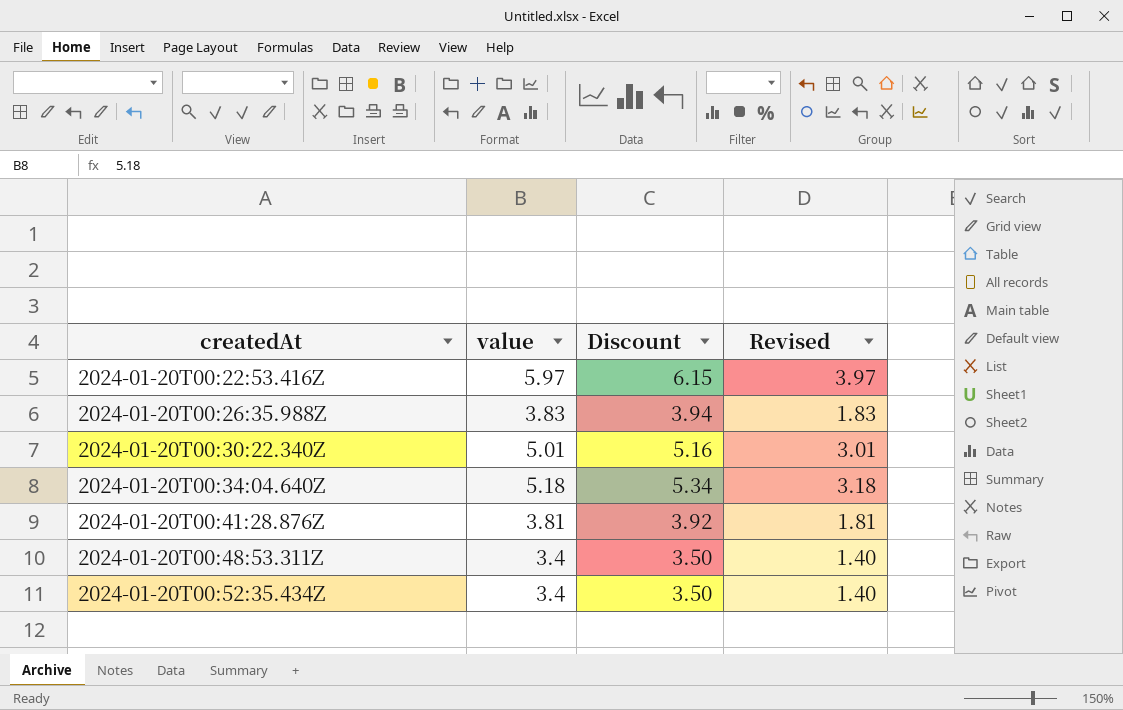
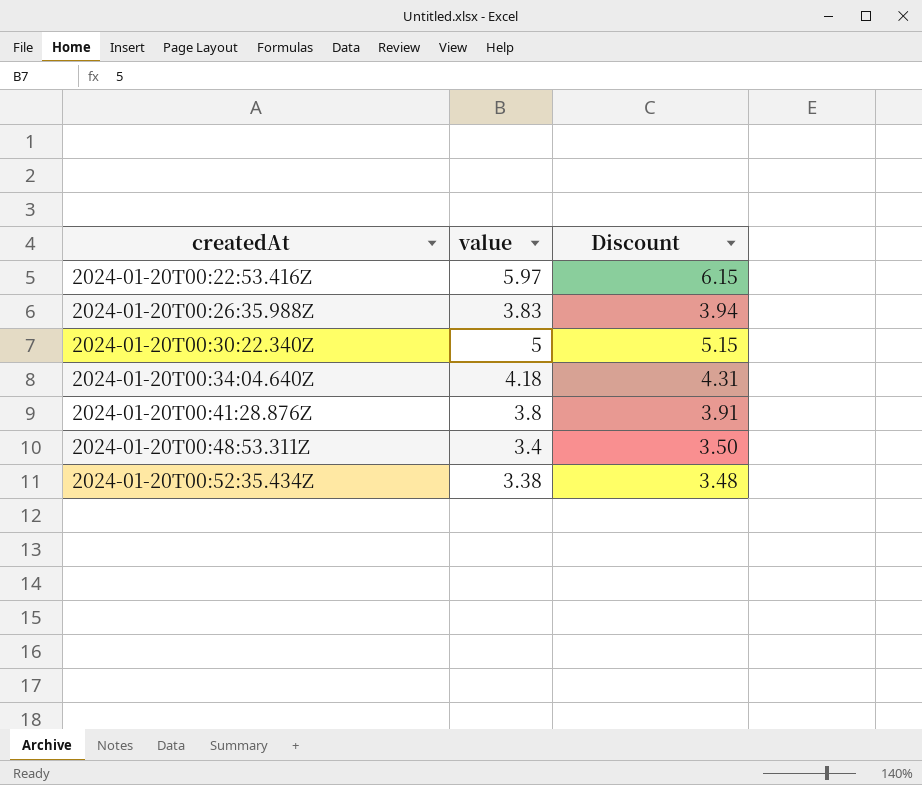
column Revised | formula: [value] - 2 -> none
2024-01-20T00:30:22.340Z | value: 5.01 -> 5
2024-01-20T00:30:22.340Z | Discount: 5.16 -> 5.15
2024-01-20T00:34:04.640Z | value: 5.18 -> 4.18
2024-01-20T00:34:04.640Z | Discount: 5.34 -> 4.31
2024-01-20T00:41:28.876Z | value: 3.81 -> 3.8
2024-01-20T00:41:28.876Z | Discount: 3.92 -> 3.91
2024-01-20T00:52:35.434Z | value: 3.4 -> 3.38
2024-01-20T00:52:35.434Z | Discount: 3.50 -> 3.48

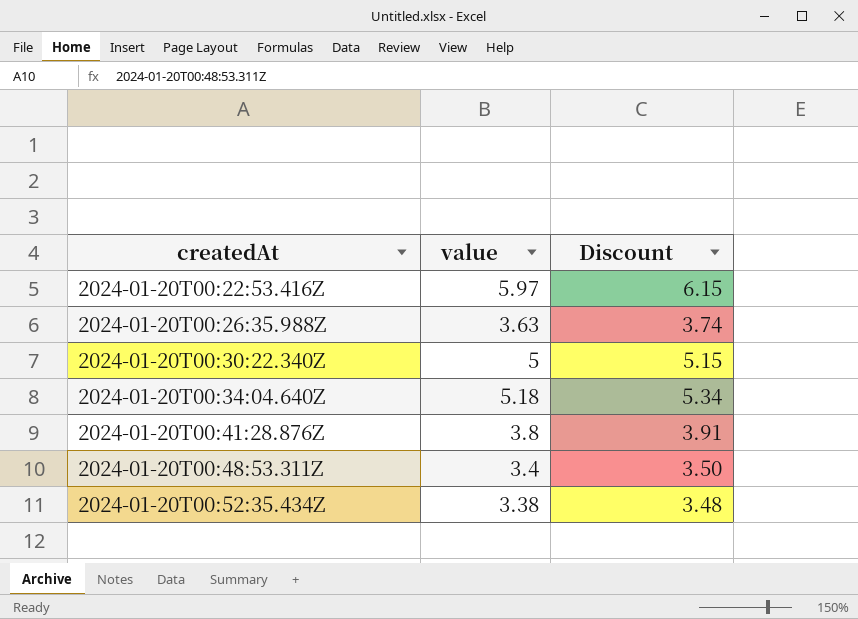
2024-01-20T00:26:35.988Z | value: 3.83 -> 3.63
2024-01-20T00:26:35.988Z | Discount: 3.94 -> 3.74
2024-01-20T00:34:04.640Z | value: 4.18 -> 5.18
2024-01-20T00:34:04.640Z | Discount: 4.31 -> 5.34

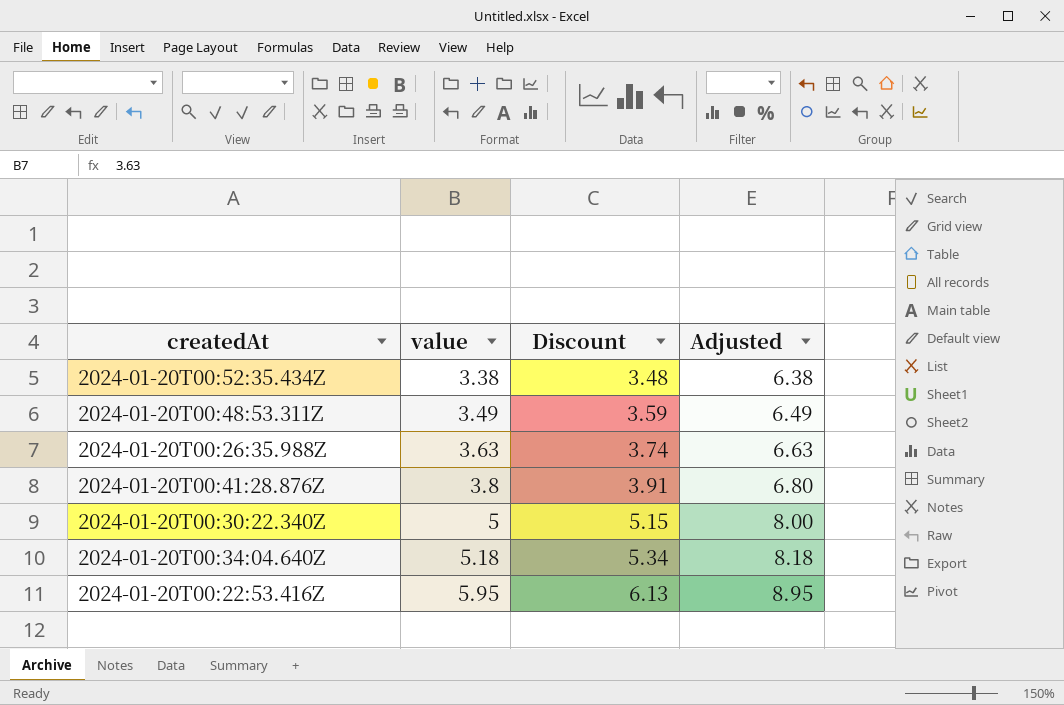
row order: createdAt ascending -> value ascending
column Adjusted | formula: none -> [value] + 3
2024-01-20T00:48:53.311Z | value: 3.4 -> 3.49
2024-01-20T00:48:53.311Z | Discount: 3.50 -> 3.59
2024-01-20T00:22:53.416Z | value: 5.97 -> 5.95
2024-01-20T00:22:53.416Z | Discount: 6.15 -> 6.13

